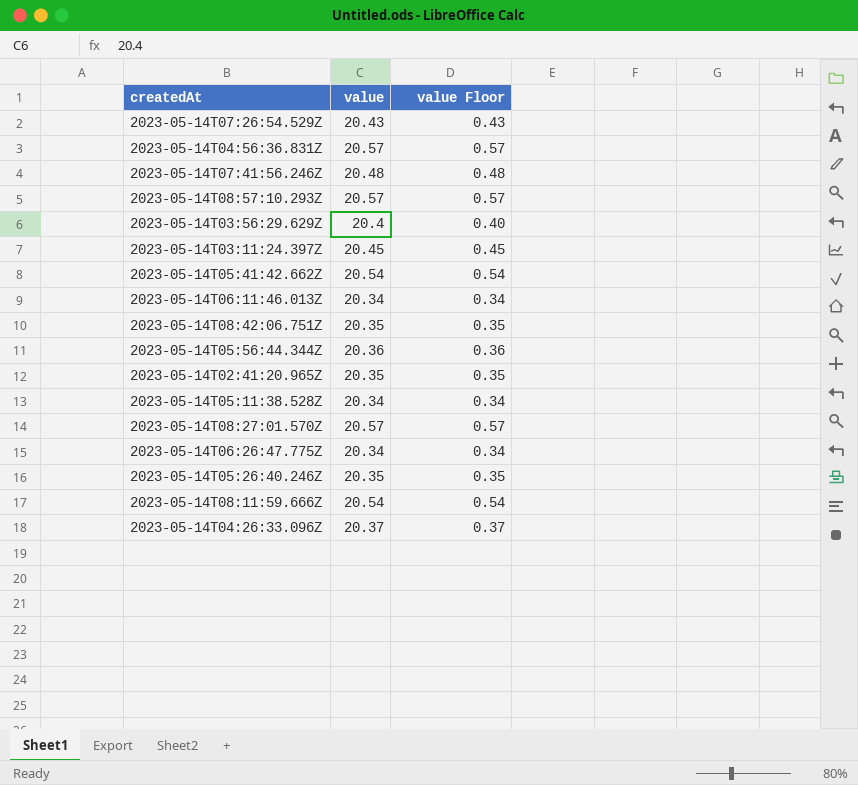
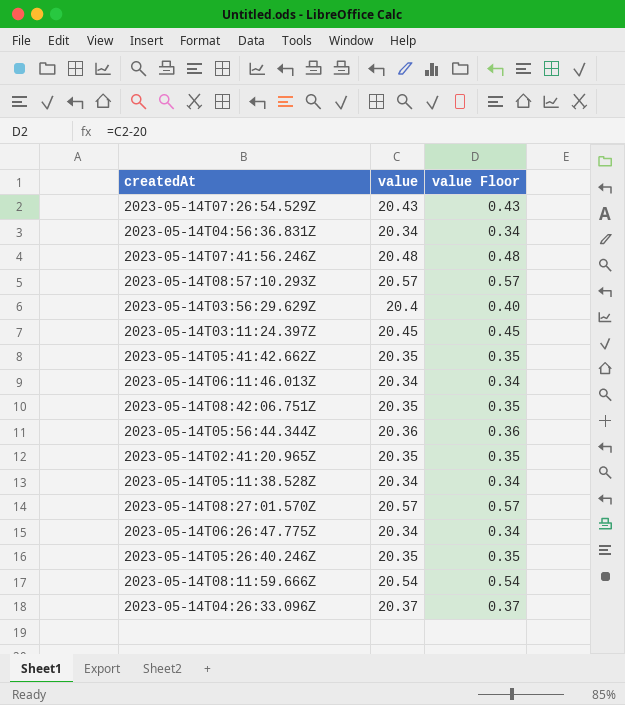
2023-05-14T04:56:36.831Z | value: 20.57 -> 20.34
2023-05-14T04:56:36.831Z | value Floor: 0.57 -> 0.34
2023-05-14T05:41:42.662Z | value: 20.54 -> 20.35
2023-05-14T05:41:42.662Z | value Floor: 0.54 -> 0.35

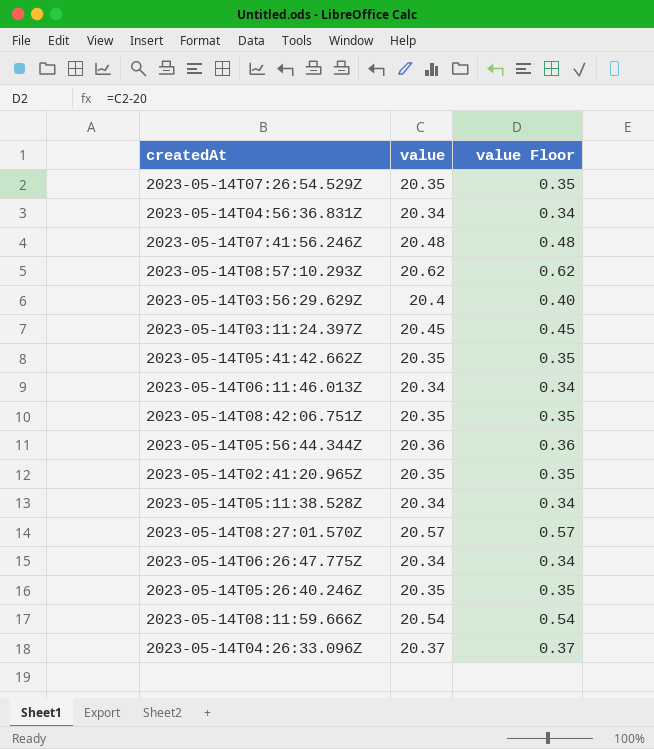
2023-05-14T07:26:54.529Z | value: 20.43 -> 20.35
2023-05-14T07:26:54.529Z | value Floor: 0.43 -> 0.35
2023-05-14T08:57:10.293Z | value: 20.57 -> 20.62
2023-05-14T08:57:10.293Z | value Floor: 0.57 -> 0.62

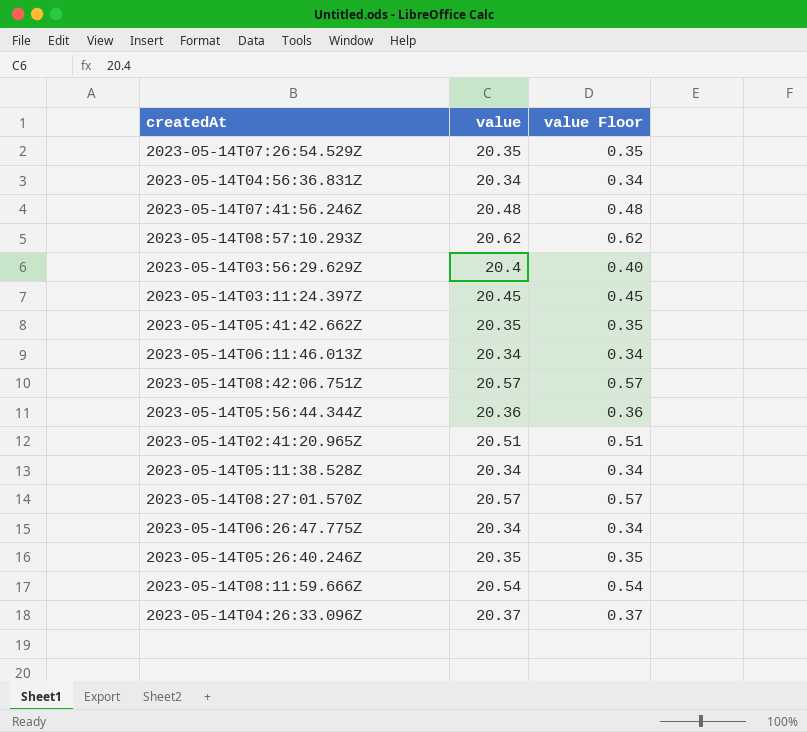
2023-05-14T08:42:06.751Z | value: 20.35 -> 20.57
2023-05-14T08:42:06.751Z | value Floor: 0.35 -> 0.57
2023-05-14T02:41:20.965Z | value: 20.35 -> 20.51
2023-05-14T02:41:20.965Z | value Floor: 0.35 -> 0.51

